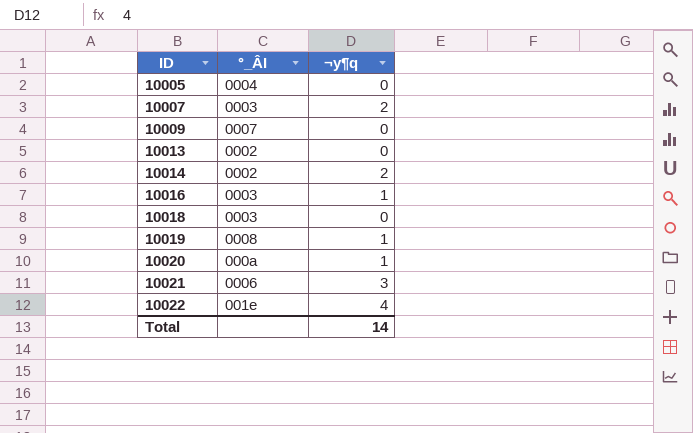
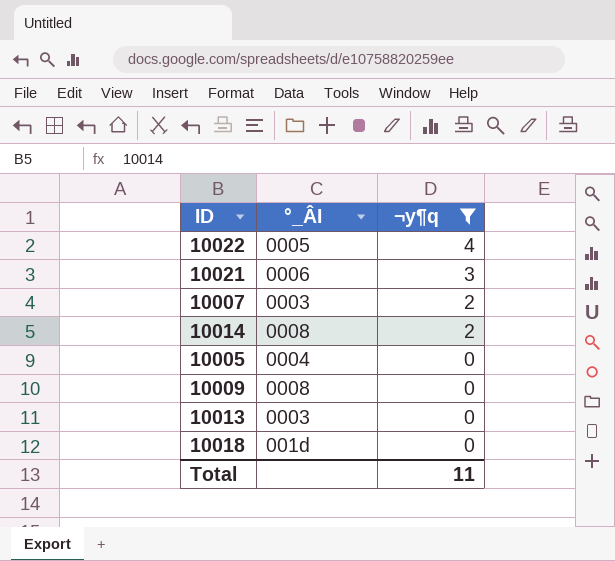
filter: none -> ¬y¶q != 1
row order: ID ascending -> ¬y¶q descending
10022 | °_ÂI: 001e -> 0005
10014 | °_ÂI: 0002 -> 0008
10009 | °_ÂI: 0007 -> 0008
10013 | °_ÂI: 0002 -> 0003
10018 | °_ÂI: 0003 -> 001d
Total | ¬y¶q: 14 -> 11

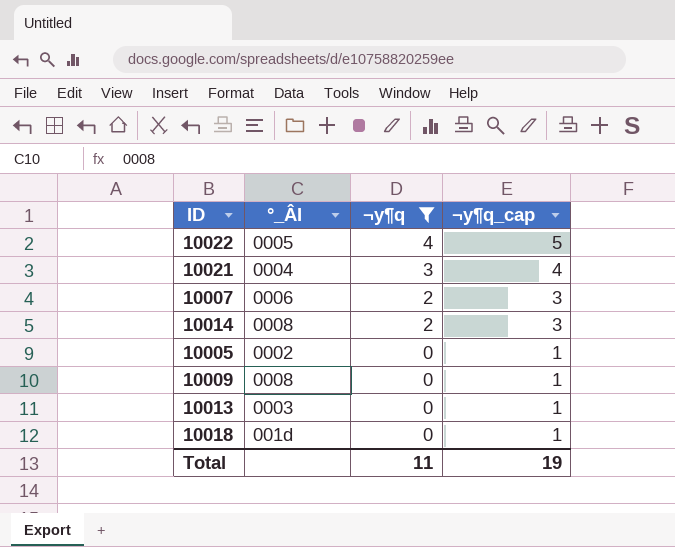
column ¬y¶q_cap | formula: none -> [¬y¶q] + 1
10021 | °_ÂI: 0006 -> 0004
10007 | °_ÂI: 0003 -> 0006
10005 | °_ÂI: 0004 -> 0002

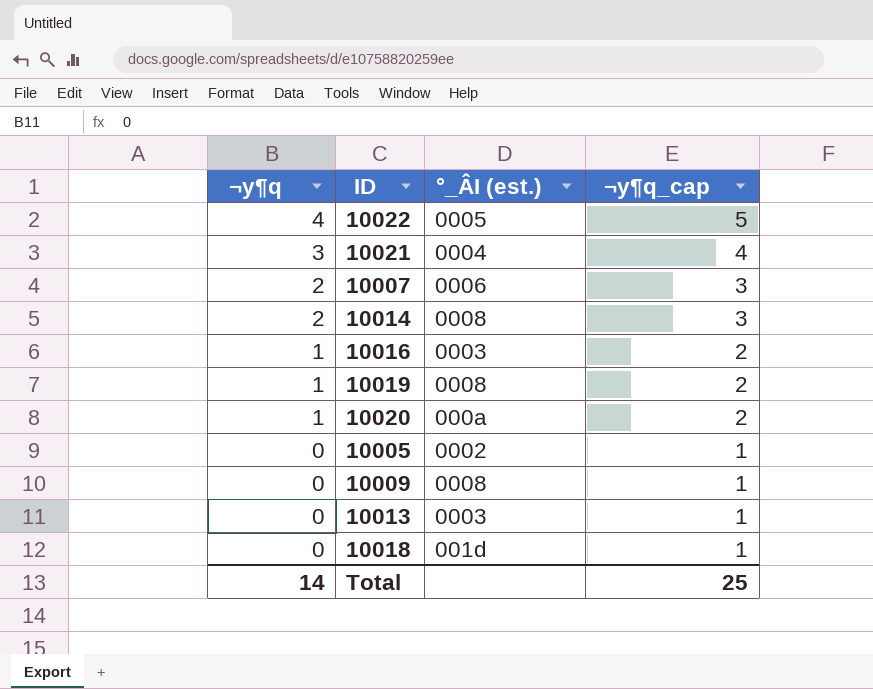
filter: ¬y¶q != 1 -> none
column ¬y¶q | position: 3 -> 1
column name: °_ÂI -> °_ÂI (est.)
Total | ¬y¶q: 11 -> 14
Total | ¬y¶q_cap: 19 -> 25

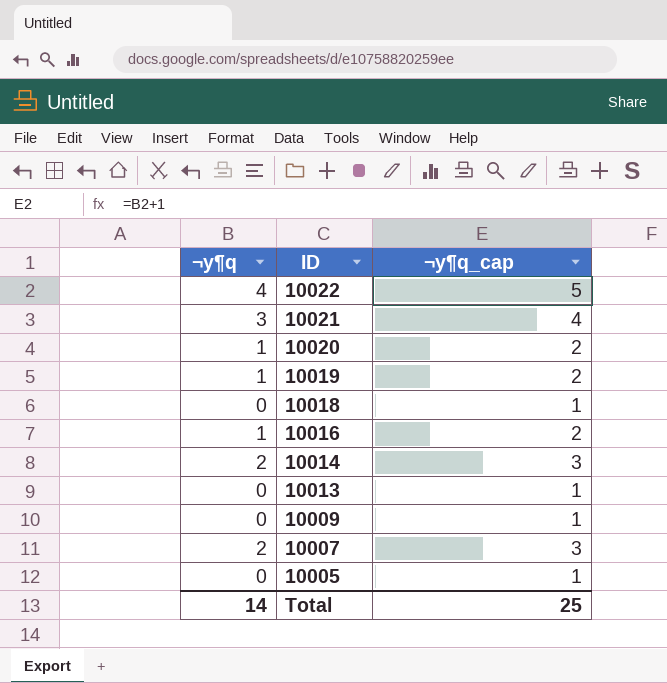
row order: ¬y¶q descending -> ID descending
column °_ÂI (est.) | position: 3 -> none

